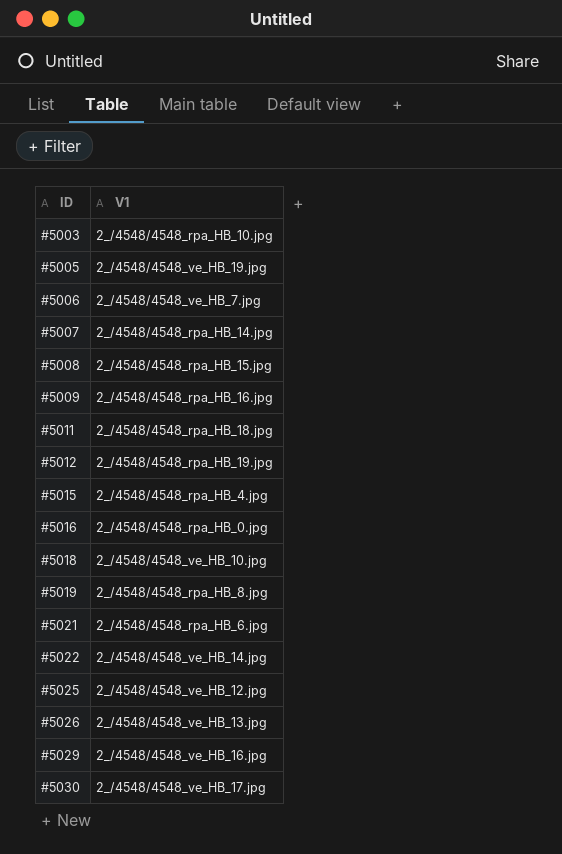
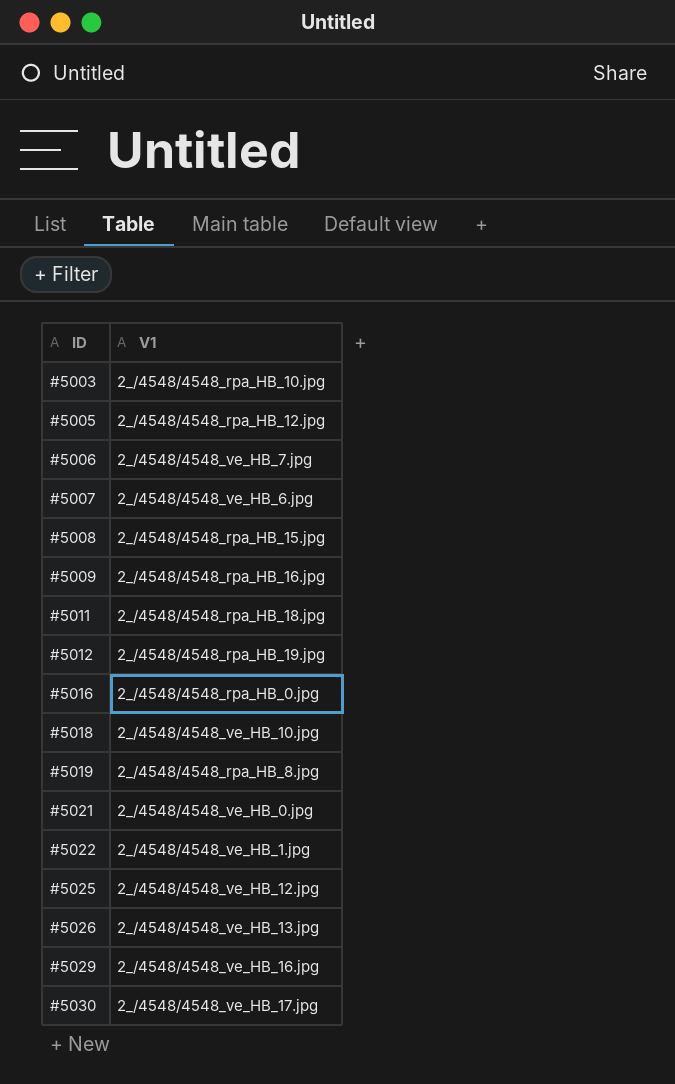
row #5015: 2_/4548/4548_rpa_HB_4.jpg -> none
#5005 | V1: 2_/4548/4548_ve_HB_19.jpg -> 2_/4548/4548_rpa_HB_12.jpg
#5007 | V1: 2_/4548/4548_rpa_HB_14.jpg -> 2_/4548/4548_ve_HB_6.jpg
#5021 | V1: 2_/4548/4548_rpa_HB_6.jpg -> 2_/4548/4548_ve_HB_0.jpg
#5022 | V1: 2_/4548/4548_ve_HB_14.jpg -> 2_/4548/4548_ve_HB_1.jpg

